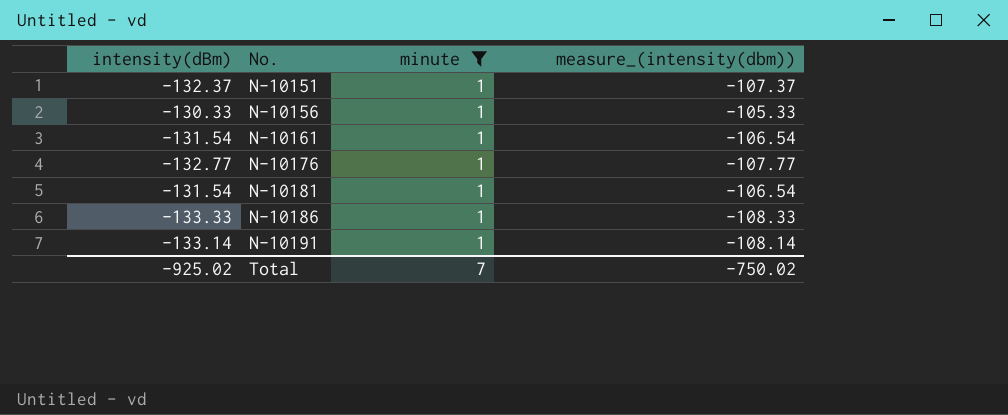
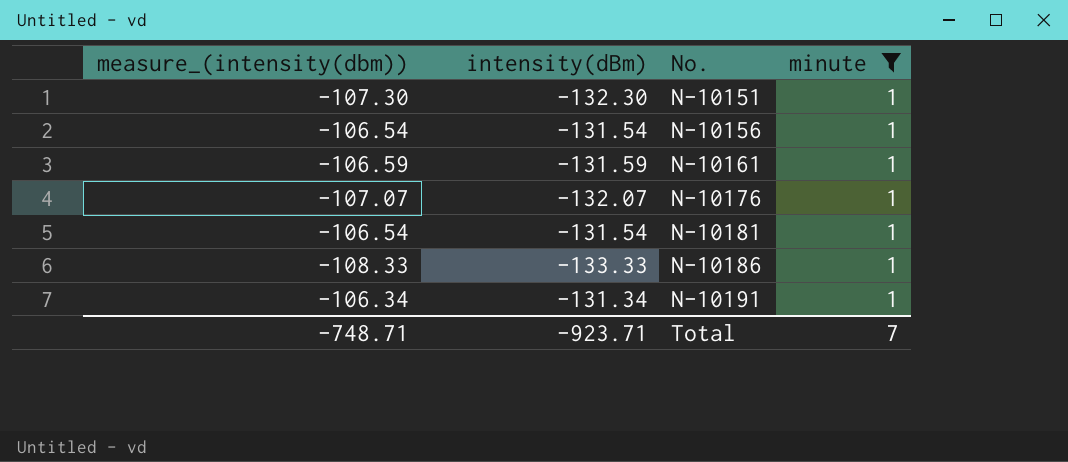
column measure_(intensity(dbm)) | position: 4 -> 1
N-10151 | measure_(intensity(dbm)): -107.37 -> -107.30
N-10151 | intensity(dBm): -132.37 -> -132.30
N-10156 | measure_(intensity(dbm)): -105.33 -> -106.54
N-10156 | intensity(dBm): -130.33 -> -131.54
N-10161 | measure_(intensity(dbm)): -106.54 -> -106.59
N-10161 | intensity(dBm): -131.54 -> -131.59
N-10176 | measure_(intensity(dbm)): -107.77 -> -107.07
N-10176 | intensity(dBm): -132.77 -> -132.07
N-10191 | measure_(intensity(dbm)): -108.14 -> -106.34
N-10191 | intensity(dBm): -133.14 -> -131.34
Total | measure_(intensity(dbm)): -750.02 -> -748.71
Total | intensity(dBm): -925.02 -> -923.71

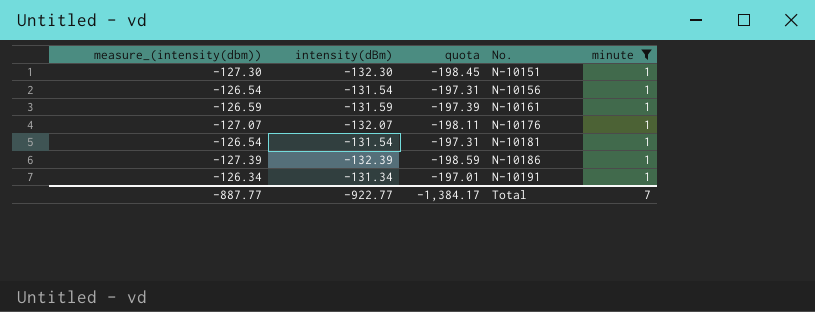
column measure_(intensity(dbm)) | formula: [intensity(dBm)] + 25 -> [intensity(dBm)] + 5
column quota | formula: none -> [intensity(dBm)] * 1.5
N-10186 | intensity(dBm): -133.33 -> -132.39
Total | measure_(intensity(dbm)): -748.71 -> -887.77
Total | intensity(dBm): -923.71 -> -922.77

